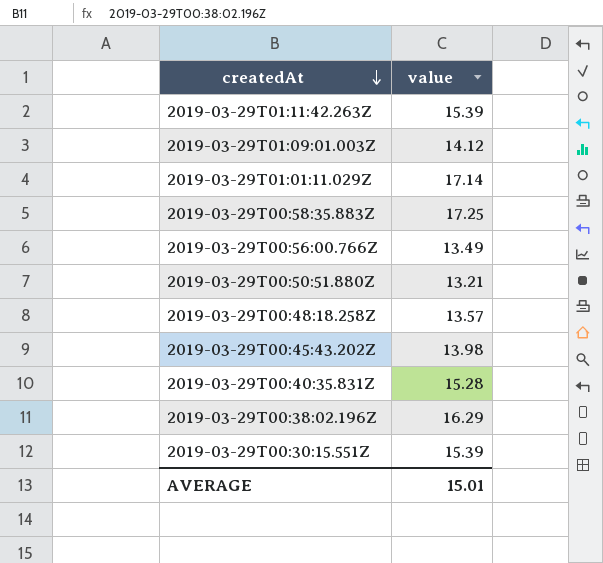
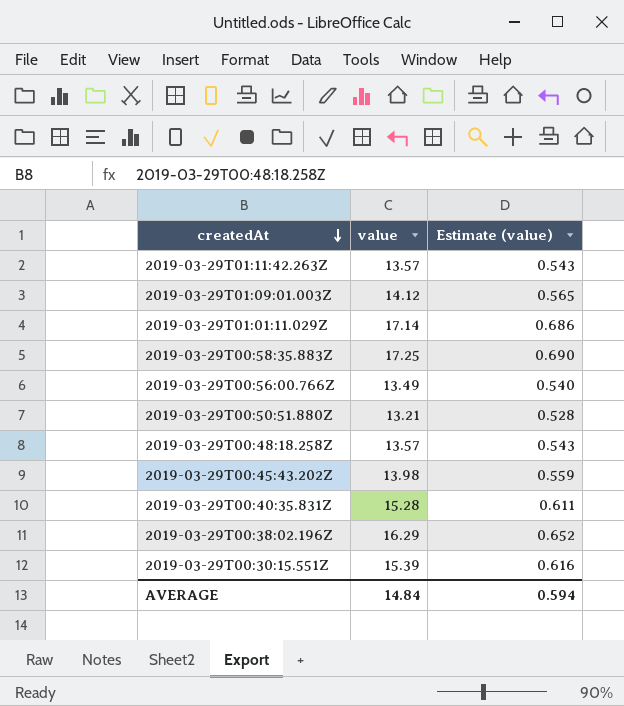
column Estimate (value) | formula: none -> [value] * 0.04
2019-03-29T01:11:42.263Z | value: 15.39 -> 13.57
AVERAGE | value: 15.01 -> 14.84

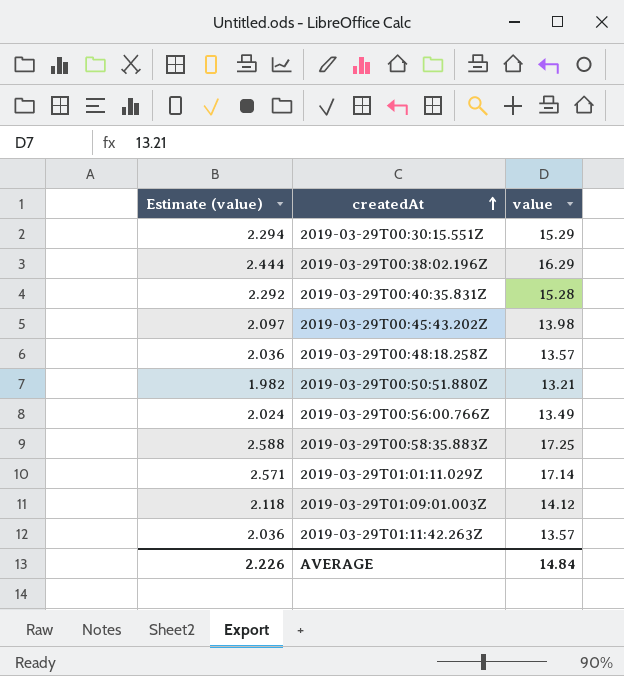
row order: createdAt descending -> createdAt ascending
column Estimate (value) | formula: [value] * 0.04 -> [value] * 0.15
column Estimate (value) | position: 3 -> 1
2019-03-29T00:30:15.551Z | value: 15.39 -> 15.29
AVERAGE | Estimate (value): 0.594 -> 2.226

